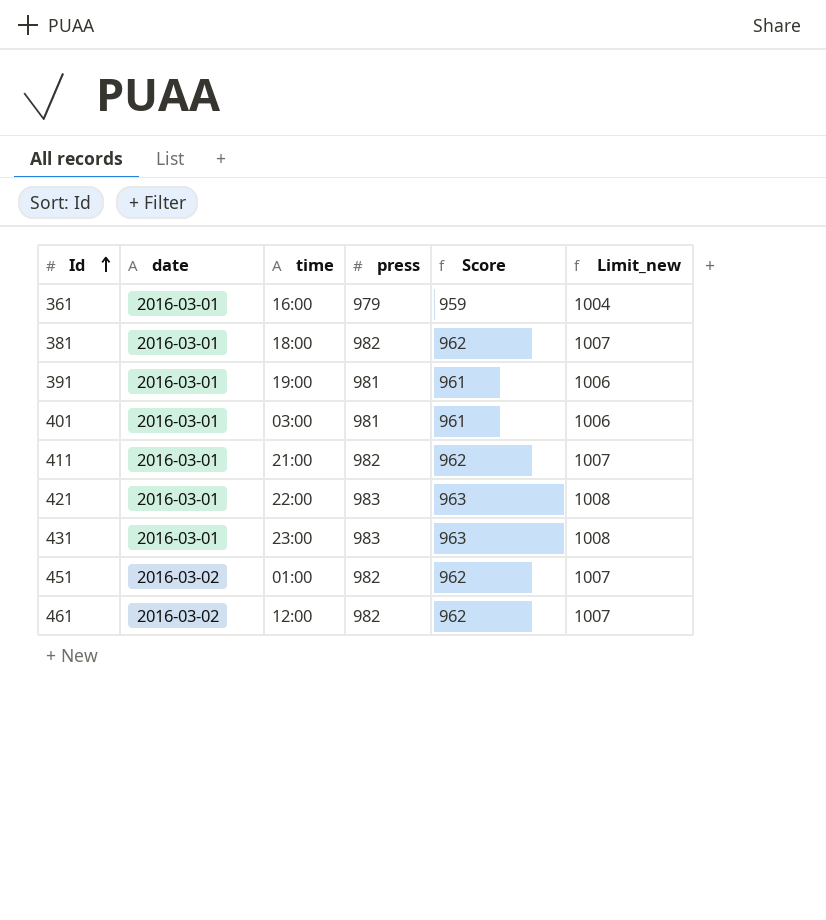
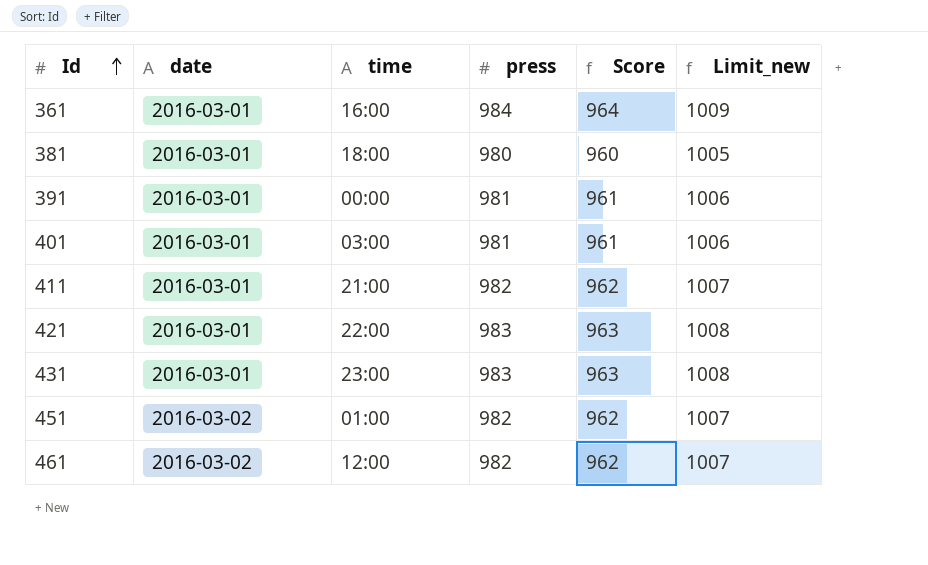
361 | press: 979 -> 984
361 | Score: 959 -> 964
361 | Limit_new: 1004 -> 1009
381 | press: 982 -> 980
381 | Score: 962 -> 960
381 | Limit_new: 1007 -> 1005
391 | time: 19:00 -> 00:00

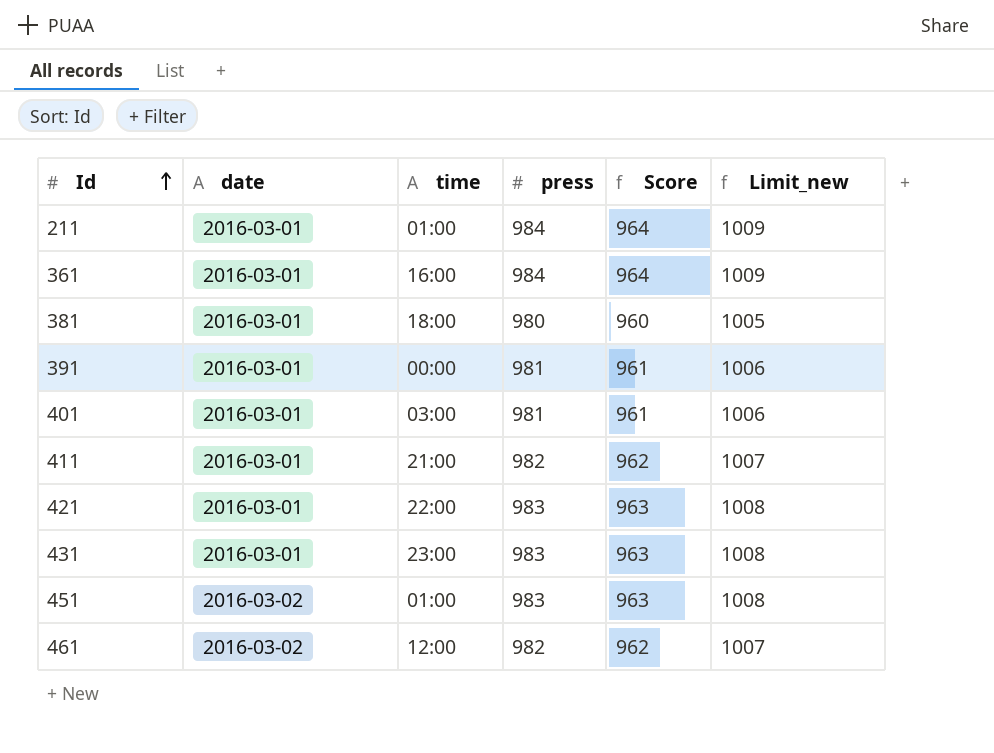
row 211: none -> 2016-03-01 | 01:00 | 984 | 964 | 1009
451 | press: 982 -> 983
451 | Score: 962 -> 963
451 | Limit_new: 1007 -> 1008

